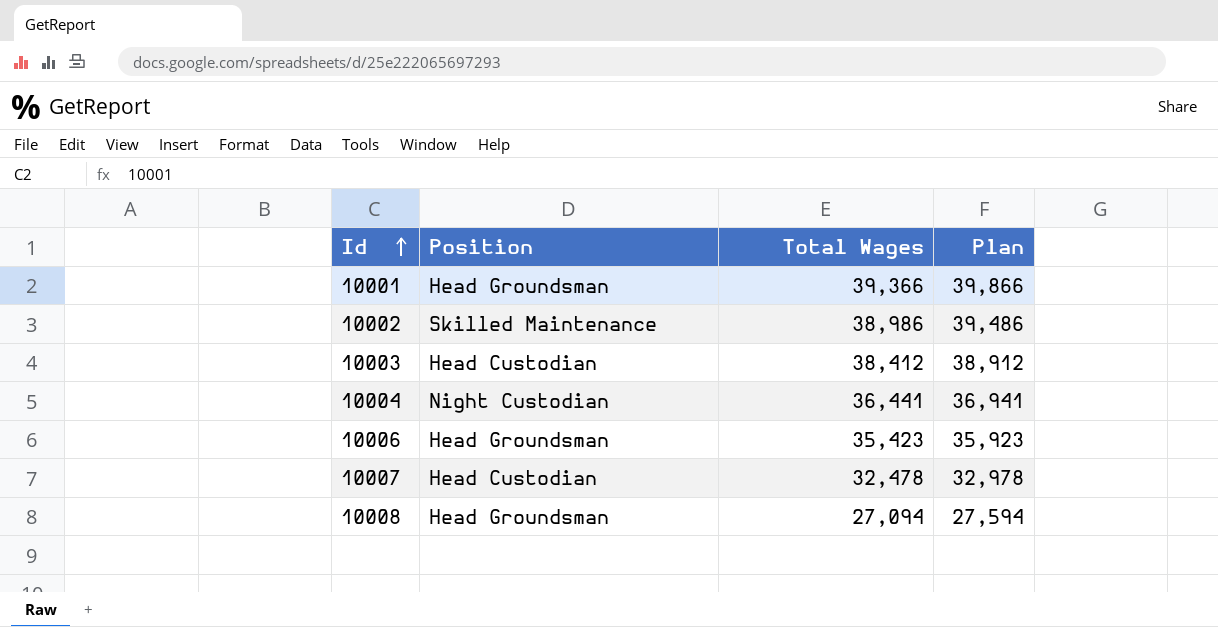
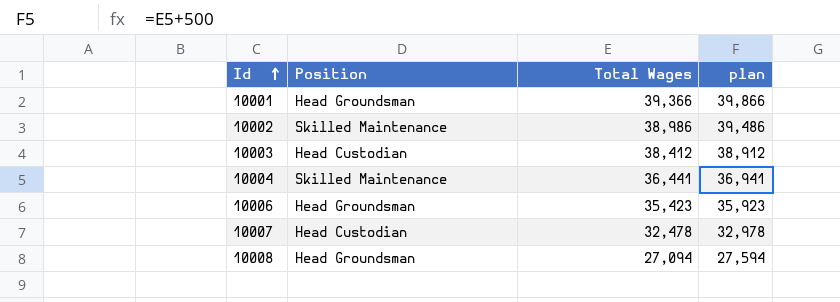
column name: Plan -> plan
10004 | Position: Night Custodian -> Skilled Maintenance

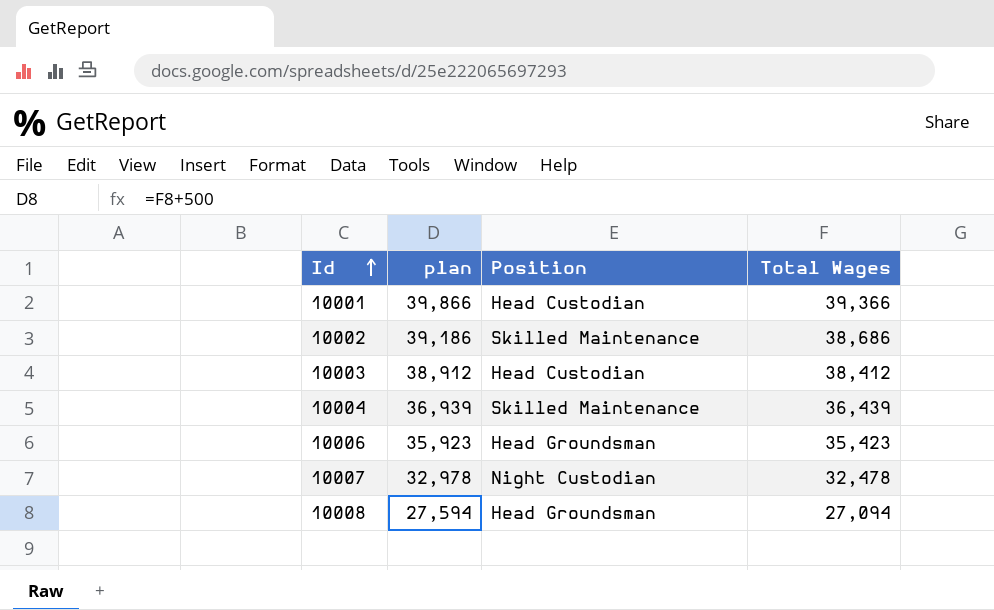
column plan | position: 4 -> 2
10001 | Position: Head Groundsman -> Head Custodian
10002 | plan: 39,486 -> 39,186
10002 | Total Wages: 38,986 -> 38,686
10004 | plan: 36,941 -> 36,939
10004 | Total Wages: 36,441 -> 36,439
10007 | Position: Head Custodian -> Night Custodian

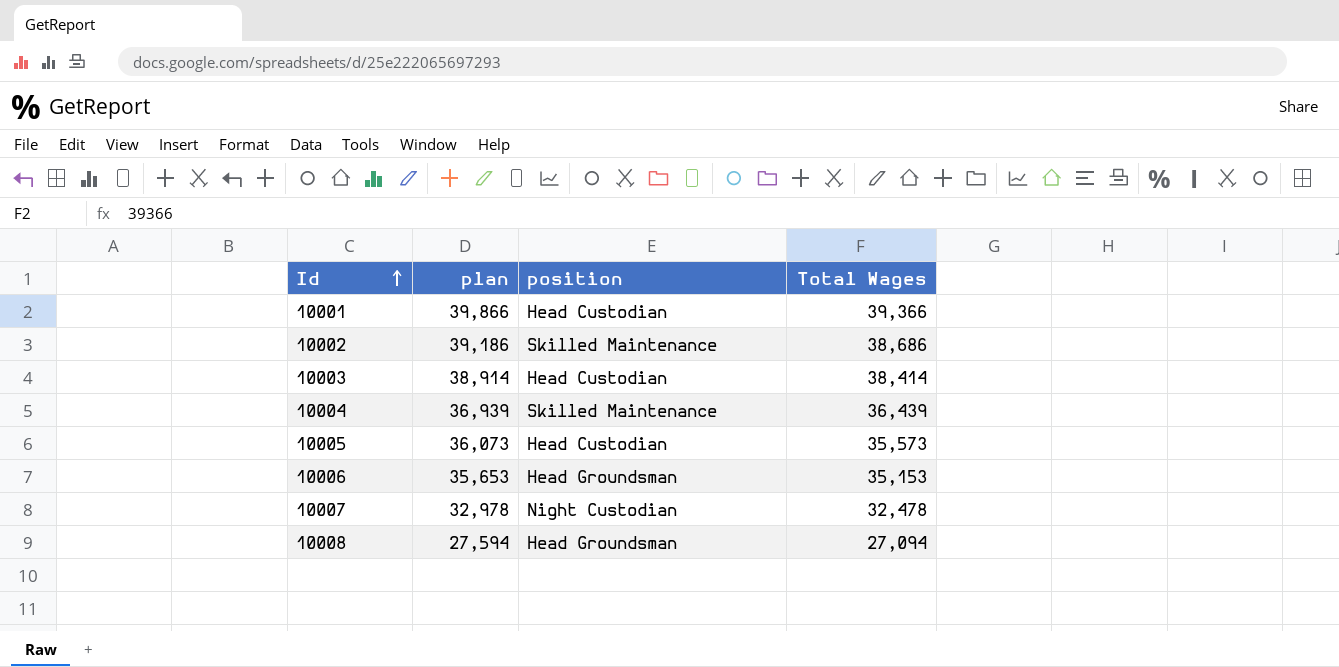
column name: Position -> position
10003 | plan: 38,912 -> 38,914
10003 | Total Wages: 38,412 -> 38,414
row 10005: none -> 36,073 | Head Custodian | 35,573
10006 | plan: 35,923 -> 35,653
10006 | Total Wages: 35,423 -> 35,153

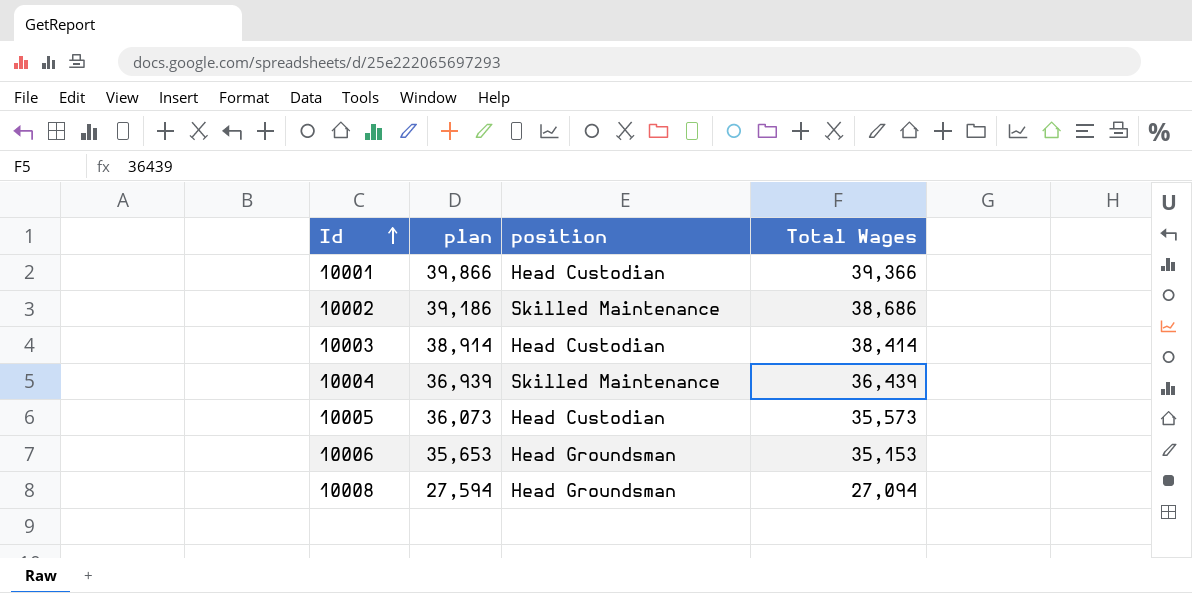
row 10007: 32,978 | Night Custodian | 32,478 -> none

